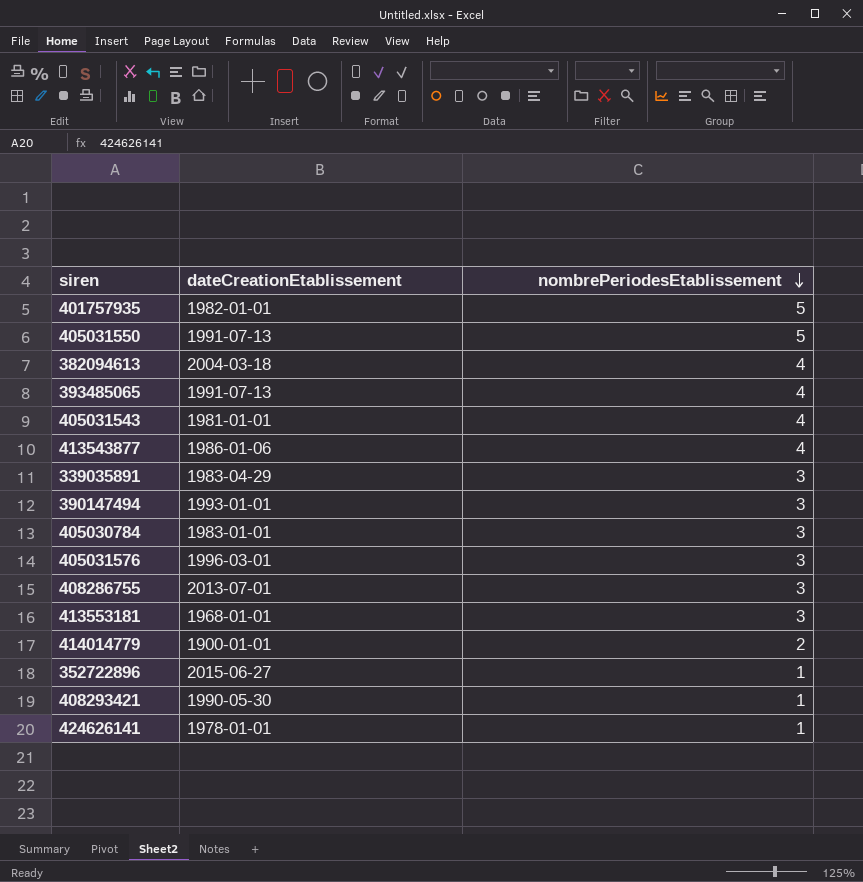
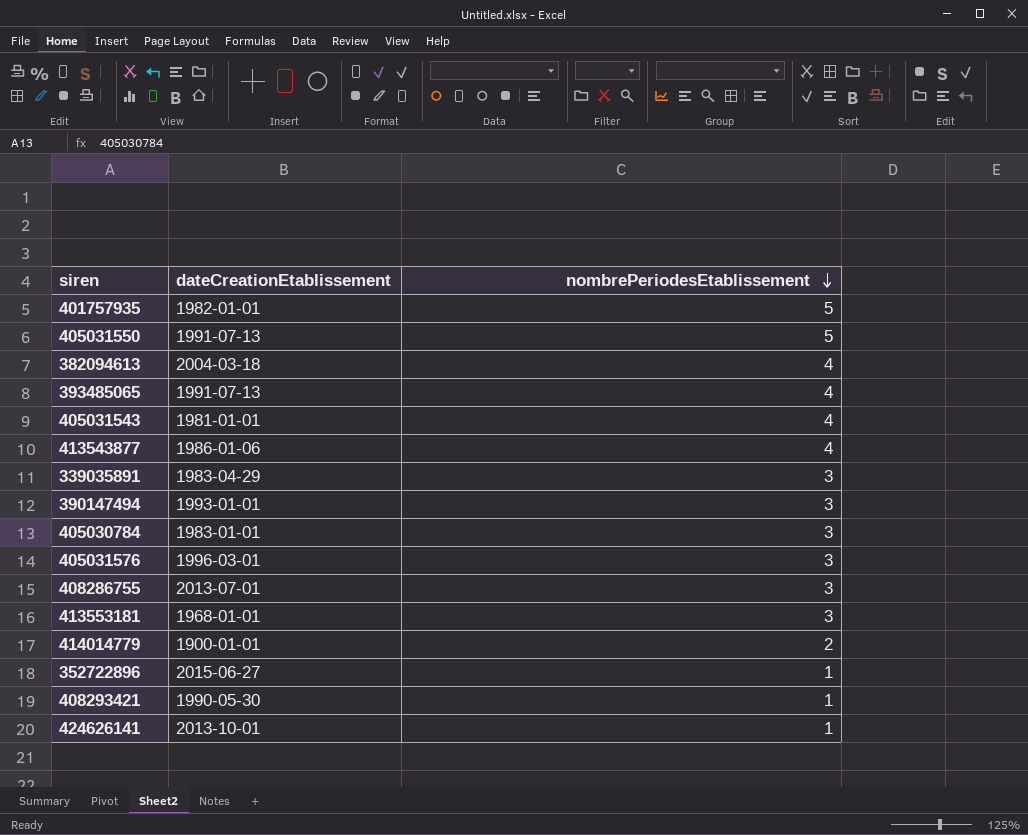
424626141 | dateCreationEtablissement: 1978-01-01 -> 2013-10-01

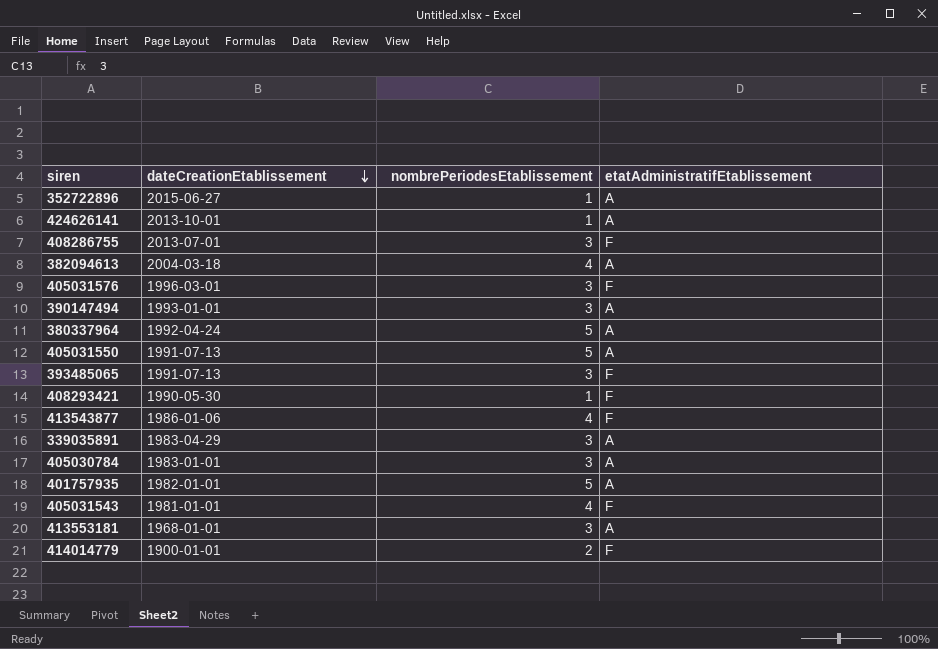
row order: nombrePeriodesEtablissement descending -> dateCreationEtablissement descending
column etatAdministratifEtablissement | position: none -> 4
row 380337964: none -> 1992-04-24 | 5 | A
393485065 | nombrePeriodesEtablissement: 4 -> 3

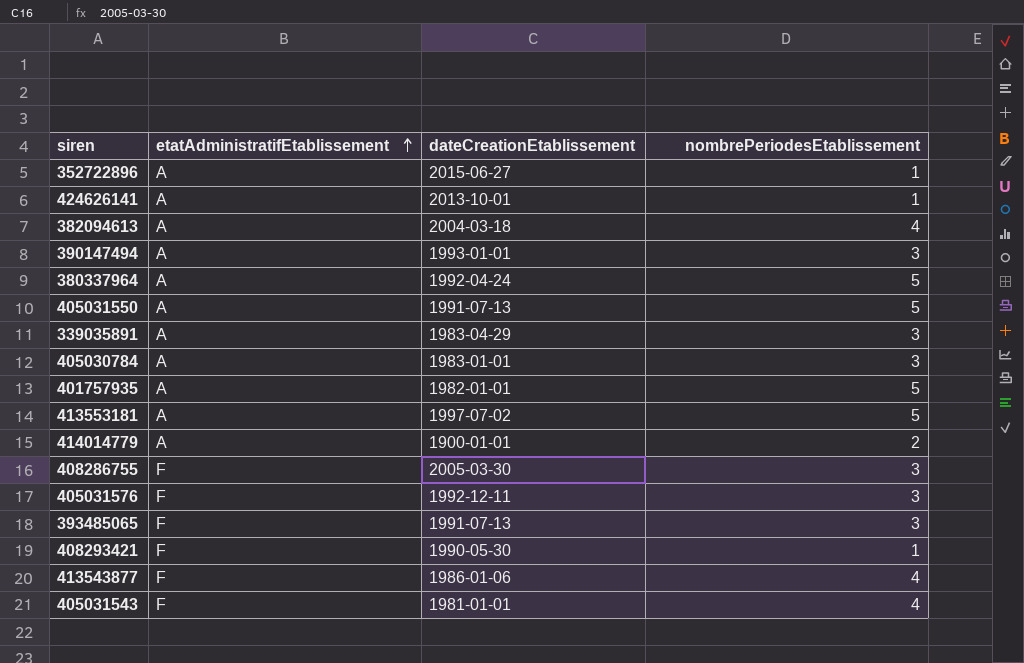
row order: dateCreationEtablissement descending -> etatAdministratifEtablissement ascending
column etatAdministratifEtablissement | position: 4 -> 2
413553181 | dateCreationEtablissement: 1968-01-01 -> 1997-07-02
413553181 | nombrePeriodesEtablissement: 3 -> 5
414014779 | etatAdministratifEtablissement: F -> A
408286755 | dateCreationEtablissement: 2013-07-01 -> 2005-03-30
405031576 | dateCreationEtablissement: 1996-03-01 -> 1992-12-11

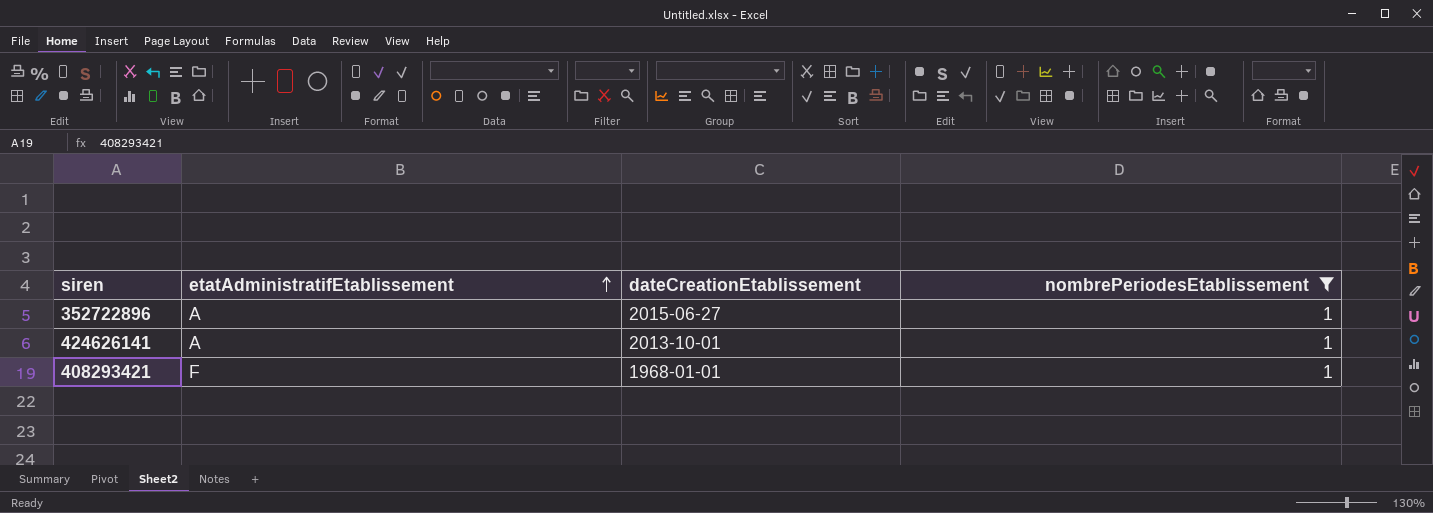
filter: none -> nombrePeriodesEtablissement = 1
408293421 | dateCreationEtablissement: 1990-05-30 -> 1968-01-01

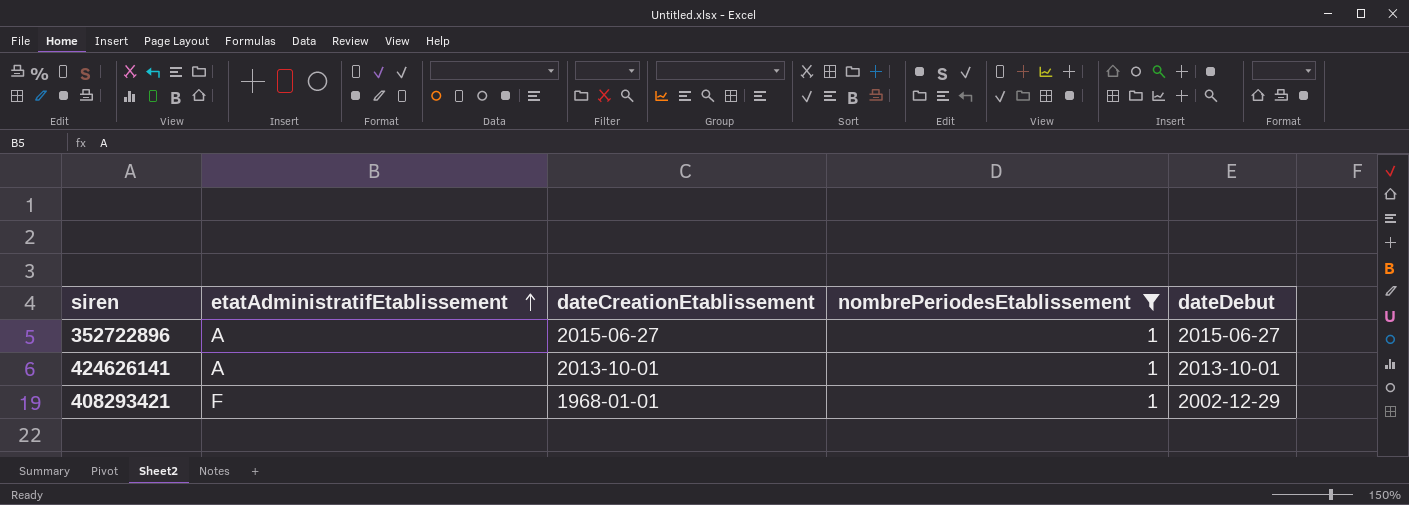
column dateDebut | position: none -> 5

